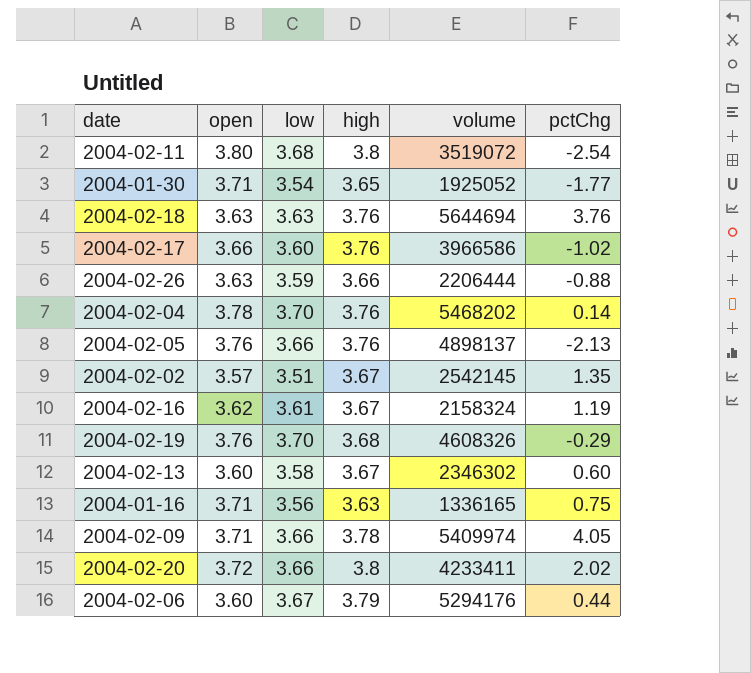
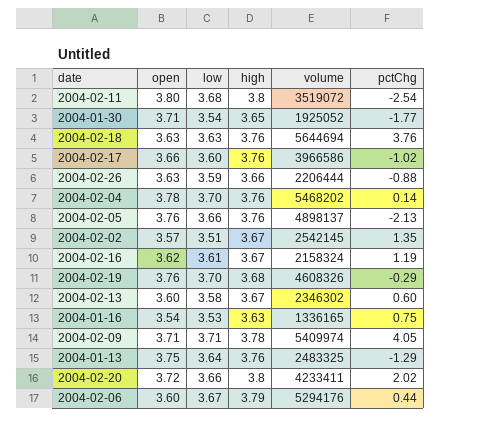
2004-01-16 | open: 3.71 -> 3.54
2004-01-16 | low: 3.56 -> 3.53
2004-02-09 | low: 3.66 -> 3.71
row 2004-01-13: none -> 3.75 | 3.64 | 3.76 | 2483325 | -1.29

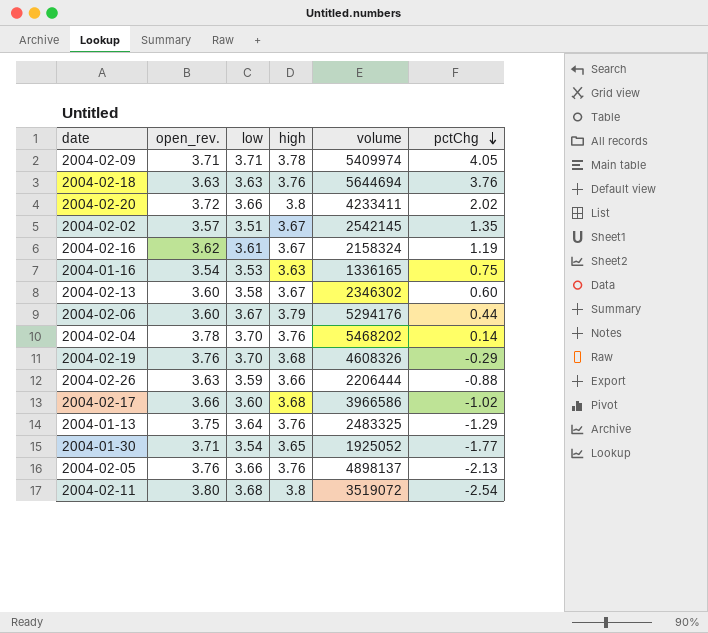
row order: none -> pctChg descending
column name: open -> open_rev.
2004-02-17 | high: 3.76 -> 3.68

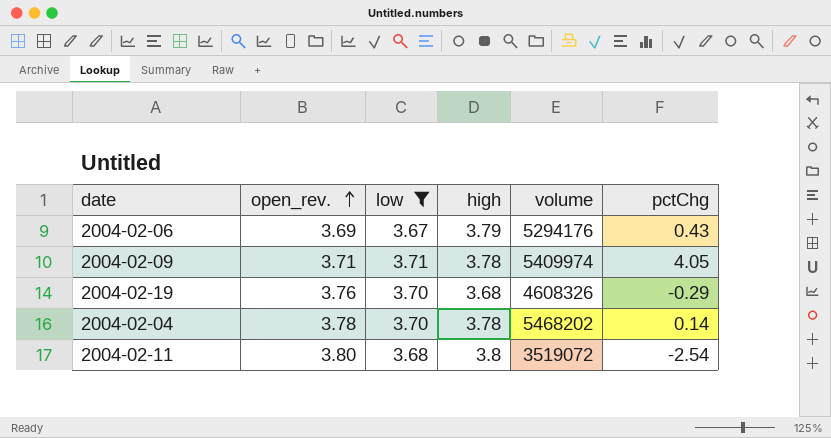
filter: none -> low >= 3.67
row order: pctChg descending -> open_rev. ascending
2004-02-06 | open_rev.: 3.60 -> 3.69
2004-02-06 | pctChg: 0.44 -> 0.43
2004-02-04 | high: 3.76 -> 3.78

